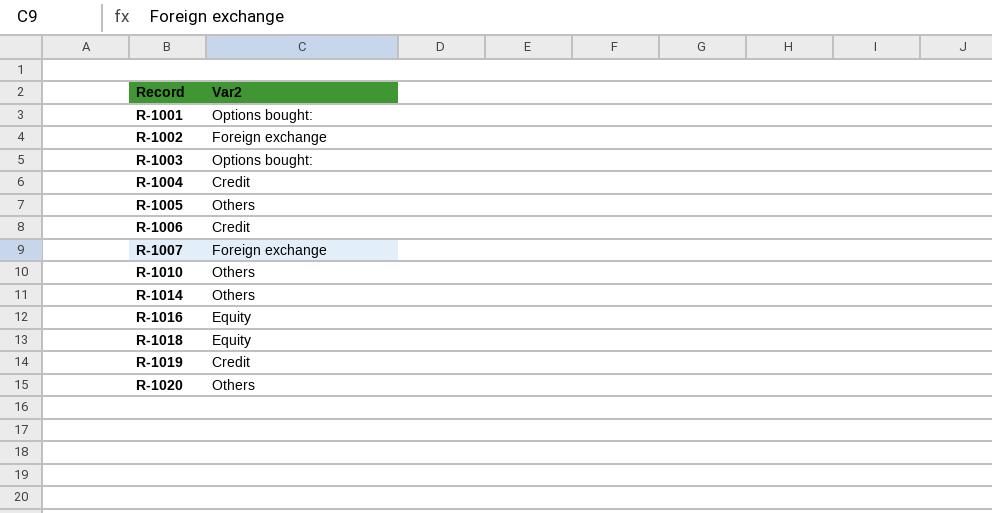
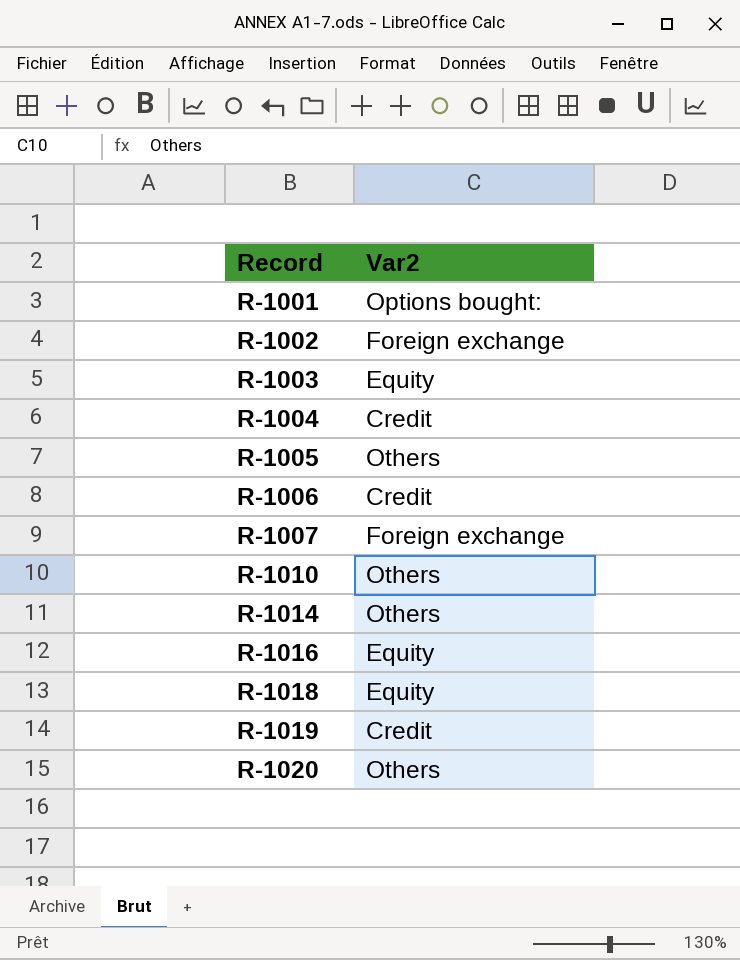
R-1003 | Var2: Options bought: -> Equity

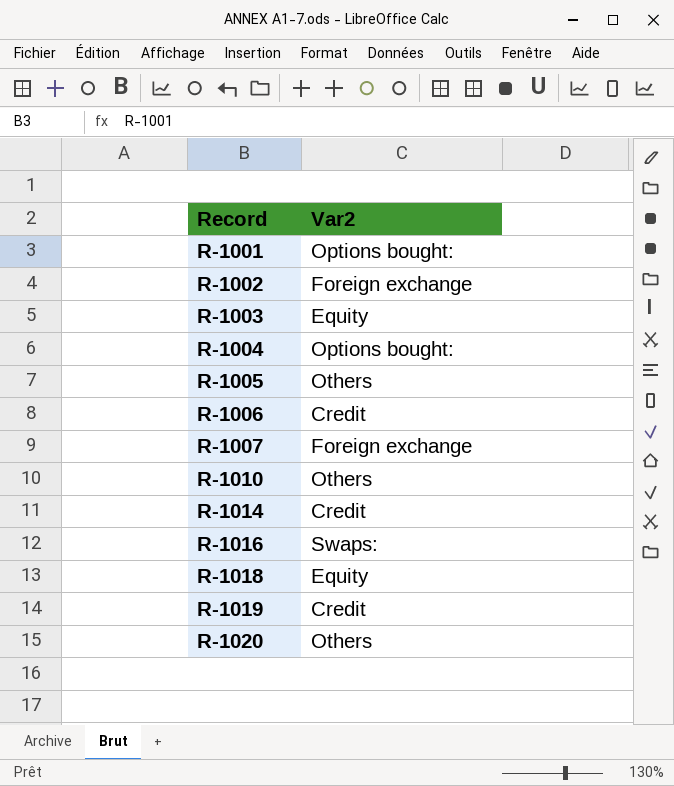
R-1004 | Var2: Credit -> Options bought:
R-1014 | Var2: Others -> Credit
R-1016 | Var2: Equity -> Swaps:

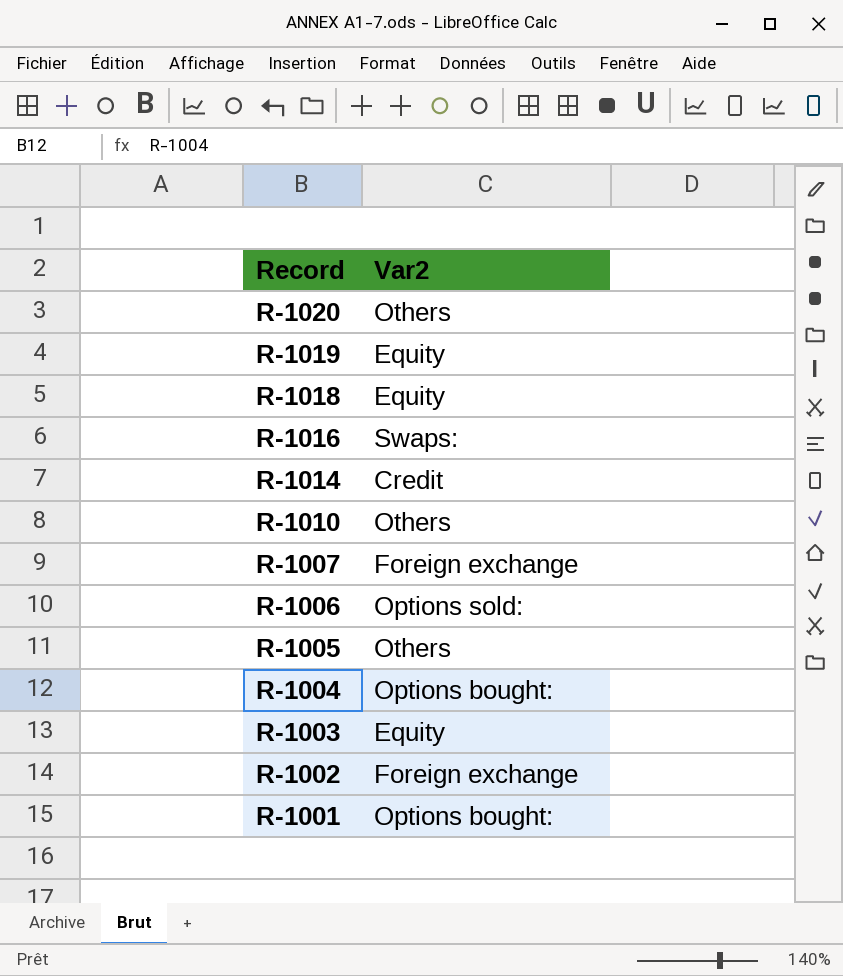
row order: Record ascending -> Record descending
R-1019 | Var2: Credit -> Equity
R-1006 | Var2: Credit -> Options sold:

